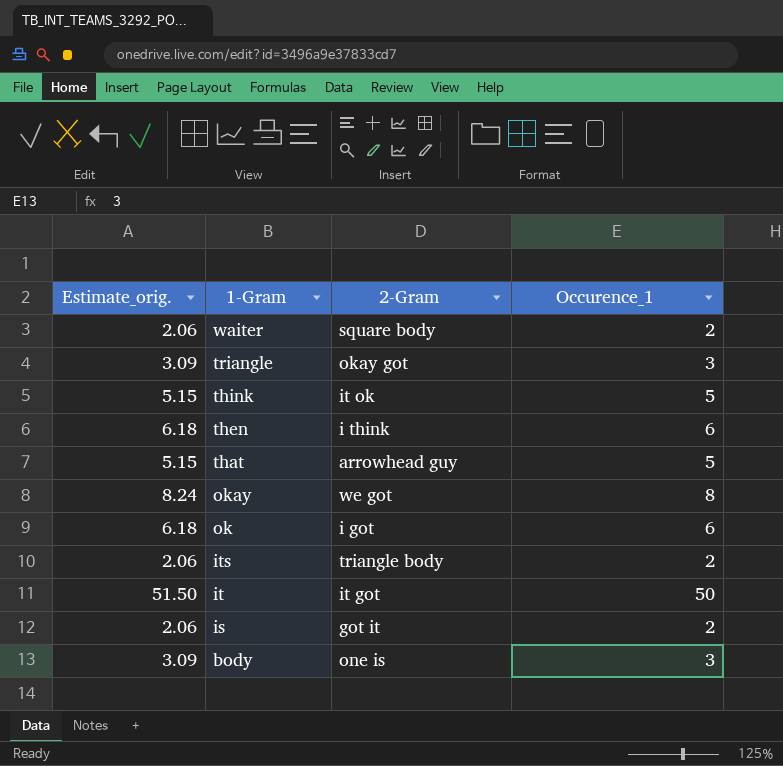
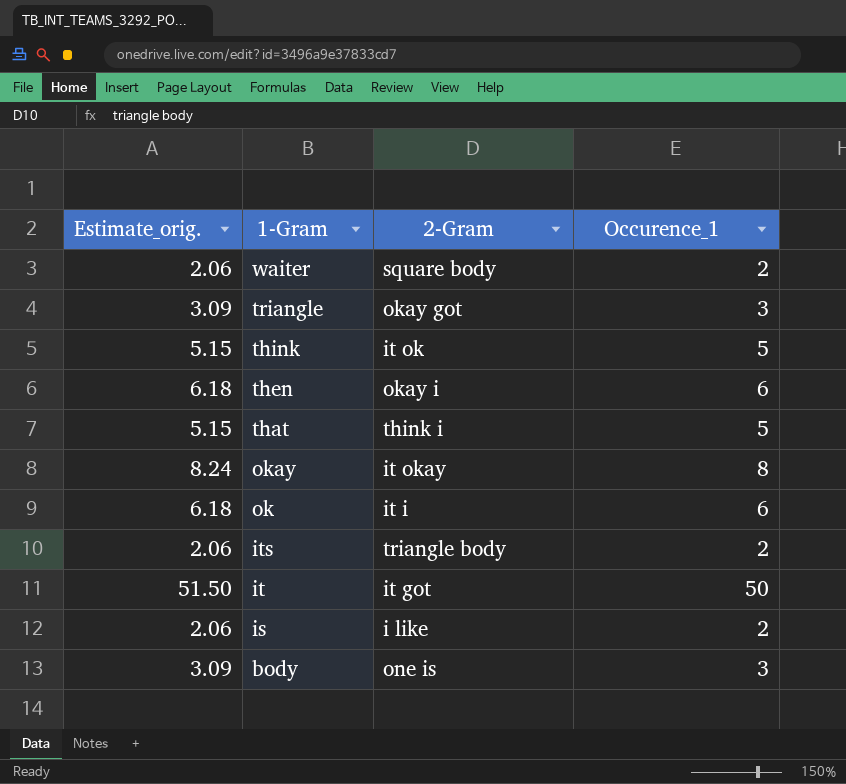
then | 2-Gram: i think -> okay i
that | 2-Gram: arrowhead guy -> think i
okay | 2-Gram: we got -> it okay
ok | 2-Gram: i got -> it i
is | 2-Gram: got it -> i like

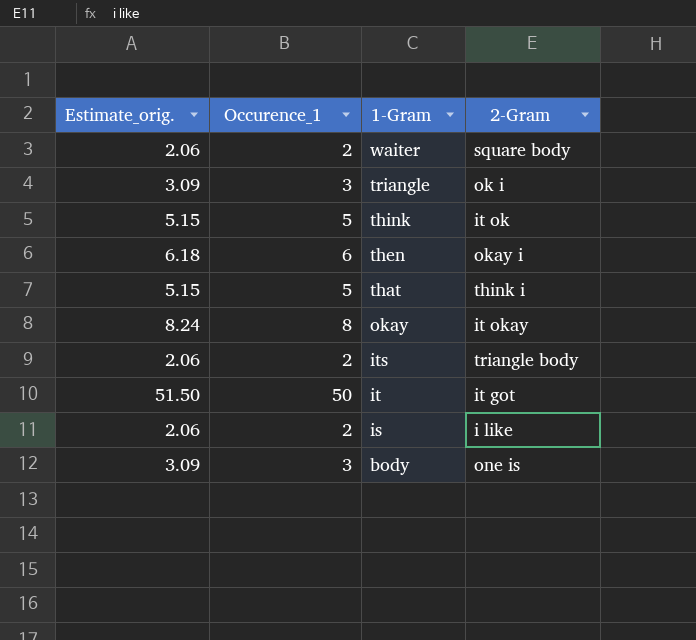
column Occurence_1 | position: 4 -> 2
row ok: 6.18 | it i | 6 -> none
triangle | 2-Gram: okay got -> ok i

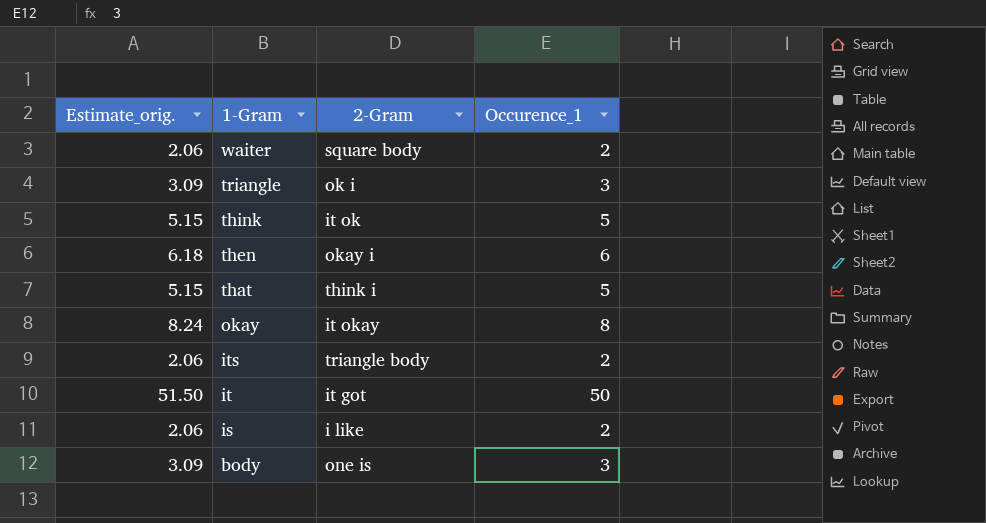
column Occurence_1 | position: 2 -> 4

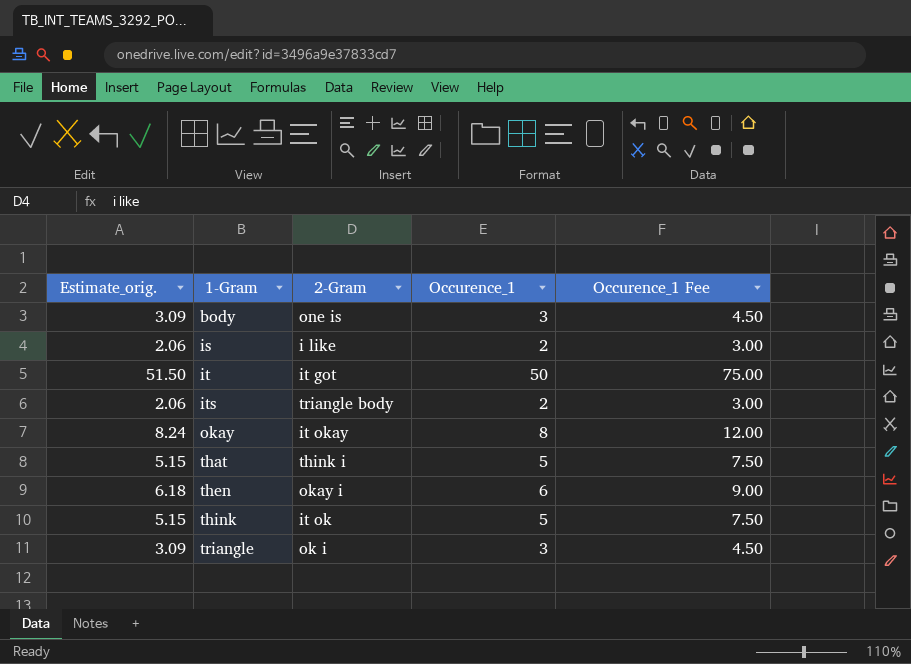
row order: 1-Gram descending -> 1-Gram ascending
column Occurence_1 Fee | formula: none -> [Occurence_1] * 1.5
row waiter: 2.06 | square body | 2 -> none

